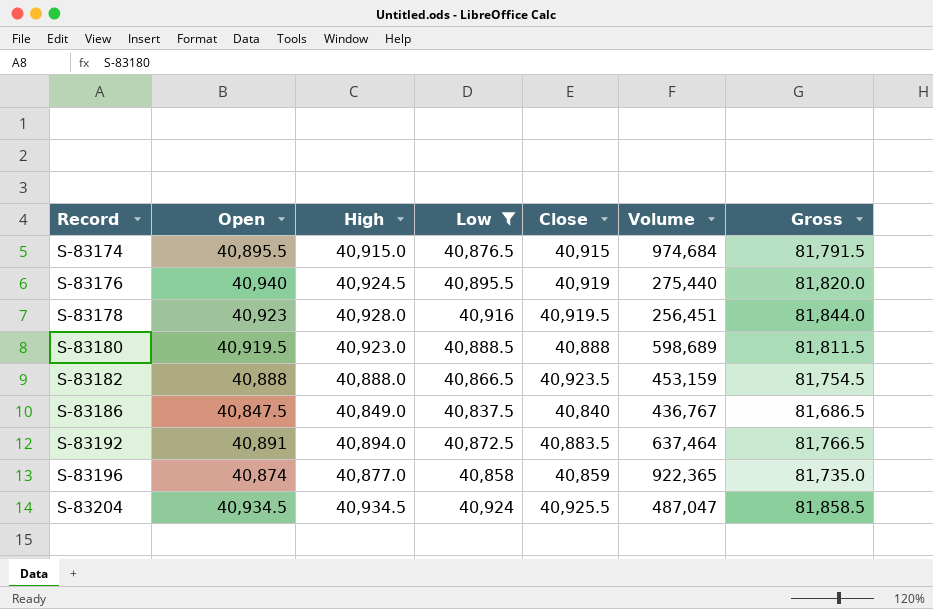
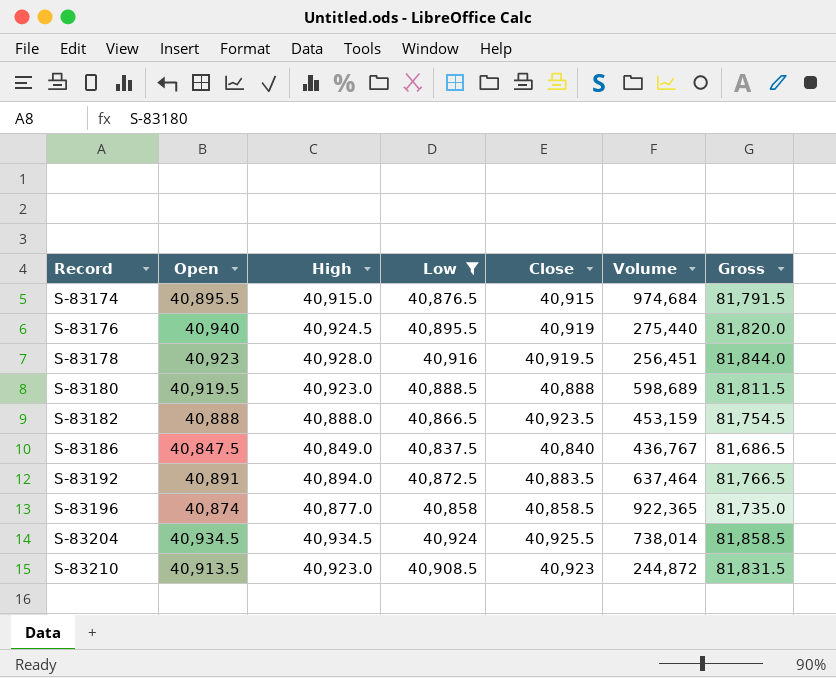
S-83196 | Close: 40,859 -> 40,858.5
S-83204 | Volume: 487,047 -> 738,014
row S-83210: none -> 40,913.5 | 40,923.0 | 40,908.5 | 40,923 | 244,872 | 81,831.5

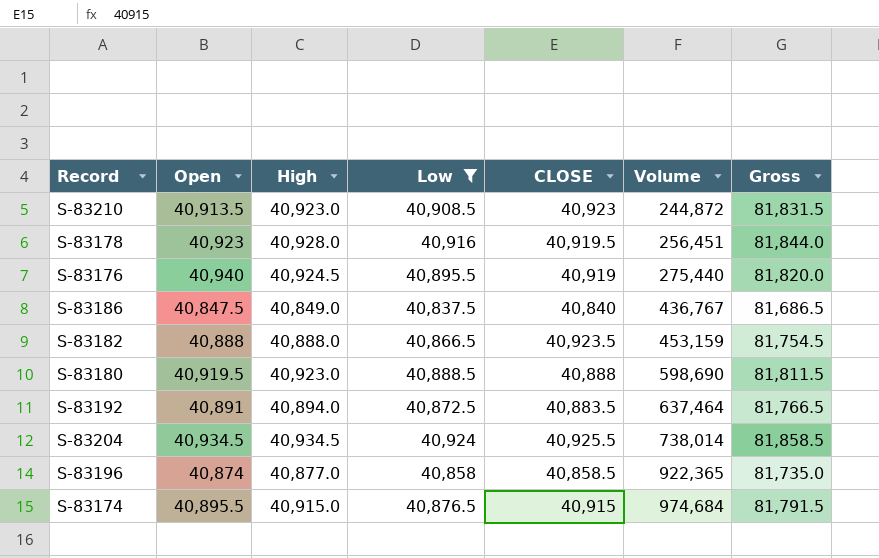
row order: Record ascending -> Volume ascending
column name: Close -> CLOSE
S-83180 | Volume: 598,689 -> 598,690

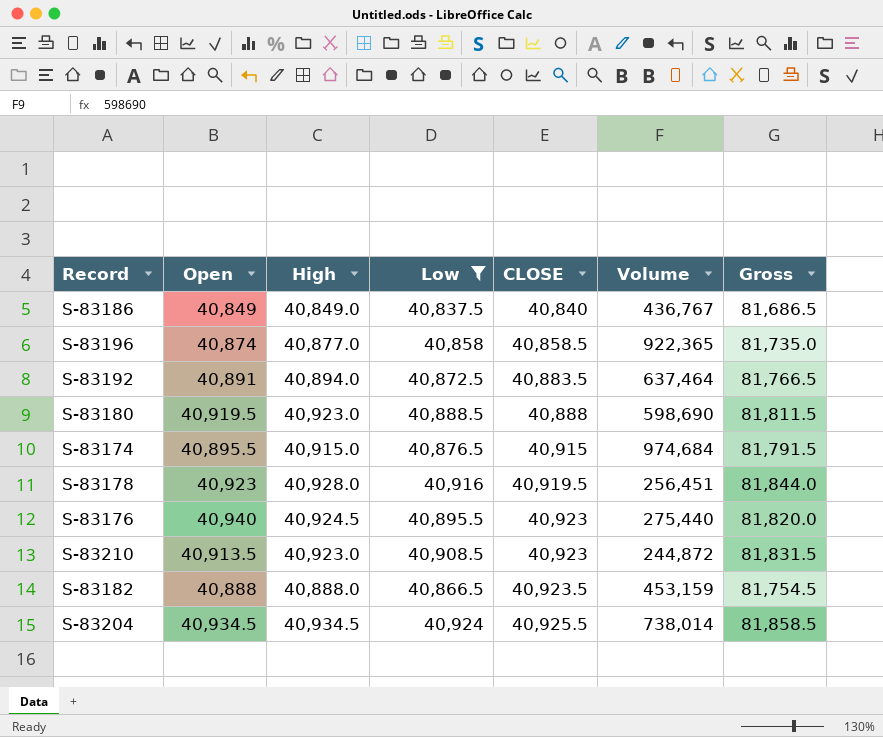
row order: Volume ascending -> CLOSE ascending
S-83186 | Open: 40,847.5 -> 40,849
S-83176 | CLOSE: 40,919 -> 40,923

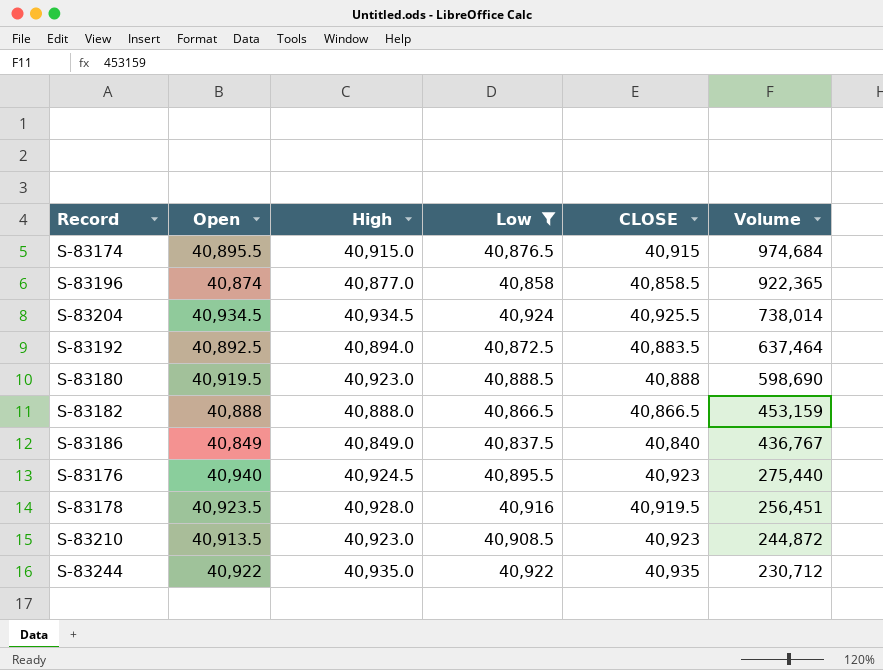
row order: CLOSE ascending -> Volume descending
column Gross | formula: [High] + [Low] -> none
S-83192 | Open: 40,891 -> 40,892.5
S-83182 | CLOSE: 40,923.5 -> 40,866.5
S-83178 | Open: 40,923 -> 40,923.5
row S-83244: none -> 40,922 | 40,935.0 | 40,922 | 40,935 | 230,712

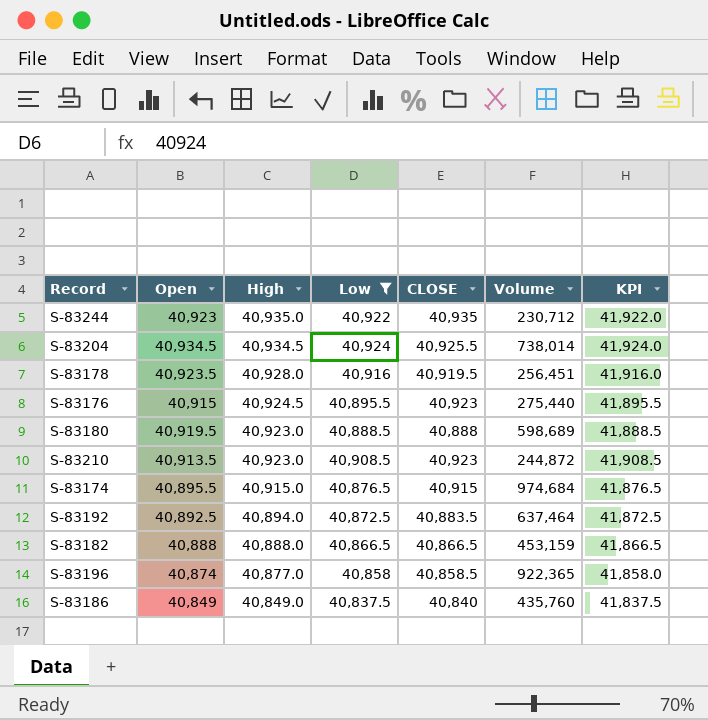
row order: Volume descending -> High descending
column KPI | formula: none -> [Low] + 1000
S-83244 | Open: 40,922 -> 40,923
S-83176 | Open: 40,940 -> 40,915
S-83180 | Volume: 598,690 -> 598,689
S-83186 | Volume: 436,767 -> 435,760

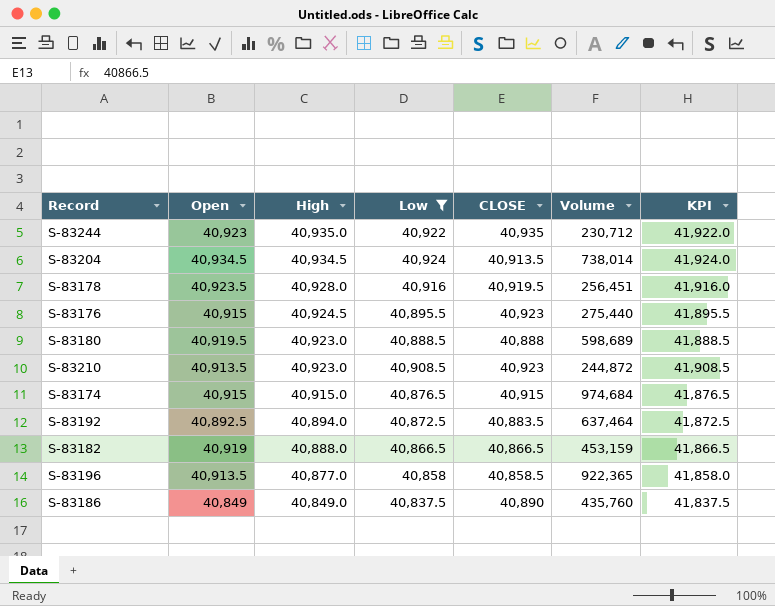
S-83204 | CLOSE: 40,925.5 -> 40,913.5
S-83174 | Open: 40,895.5 -> 40,915
S-83182 | Open: 40,888 -> 40,919
S-83196 | Open: 40,874 -> 40,913.5
S-83186 | CLOSE: 40,840 -> 40,890

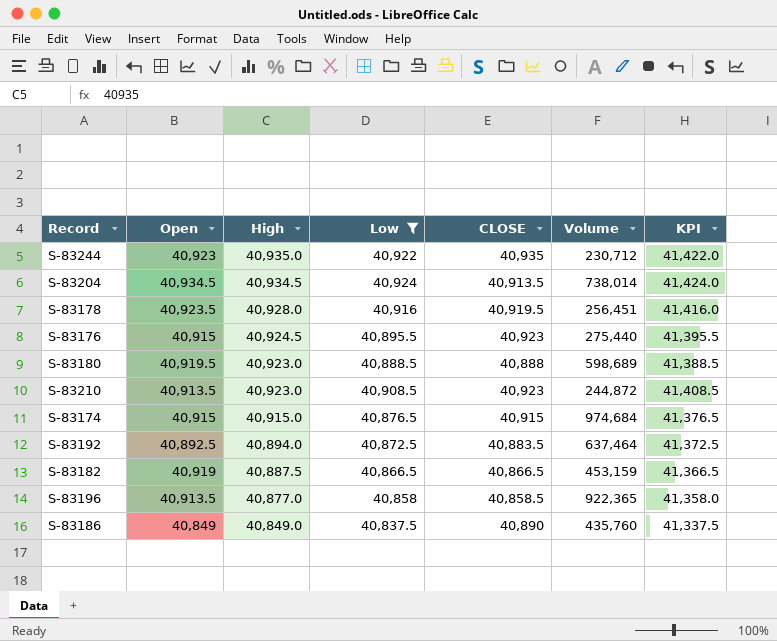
column KPI | formula: [Low] + 1000 -> [Low] + 500
S-83182 | High: 40,888.0 -> 40,887.5

